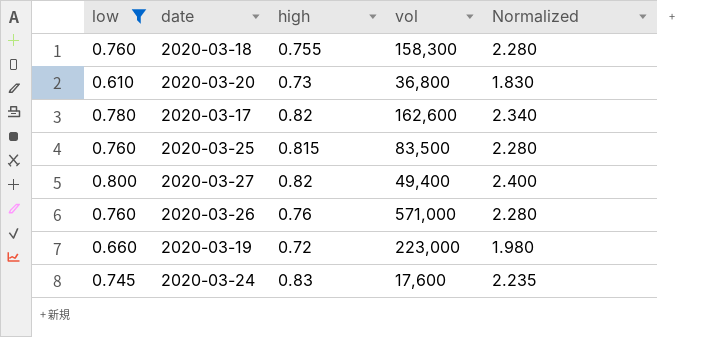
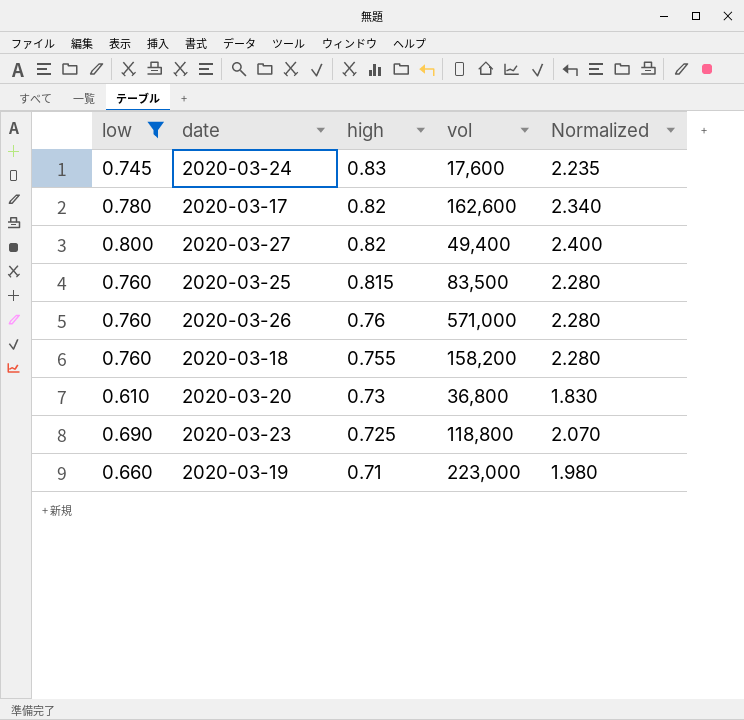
row order: none -> high descending
2020-03-18 | vol: 158,300 -> 158,200
row 2020-03-23: none -> 0.690 | 0.725 | 118,800 | 2.070
2020-03-19 | high: 0.72 -> 0.71

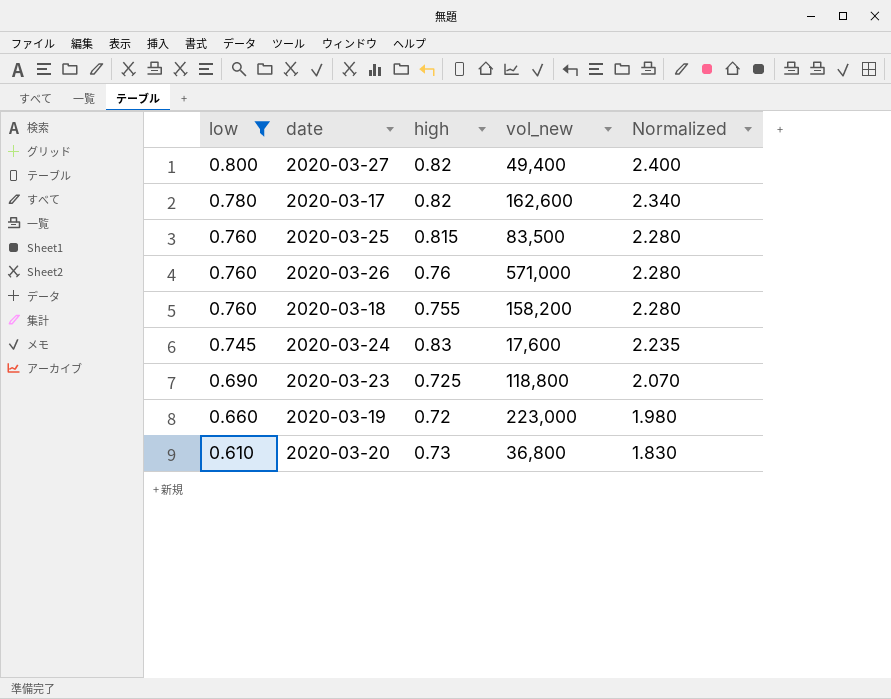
row order: high descending -> low descending
column name: vol -> vol_new
2020-03-19 | high: 0.71 -> 0.72

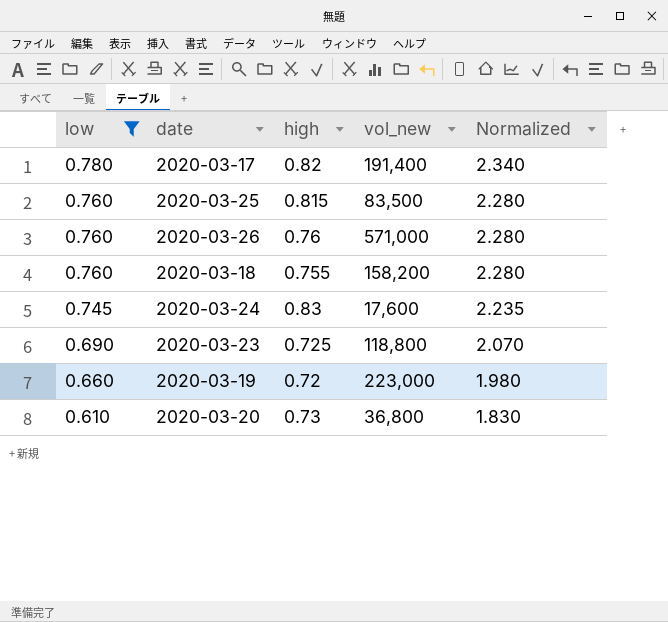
row 2020-03-27: 0.800 | 0.82 | 49,400 | 2.400 -> none
2020-03-17 | vol_new: 162,600 -> 191,400

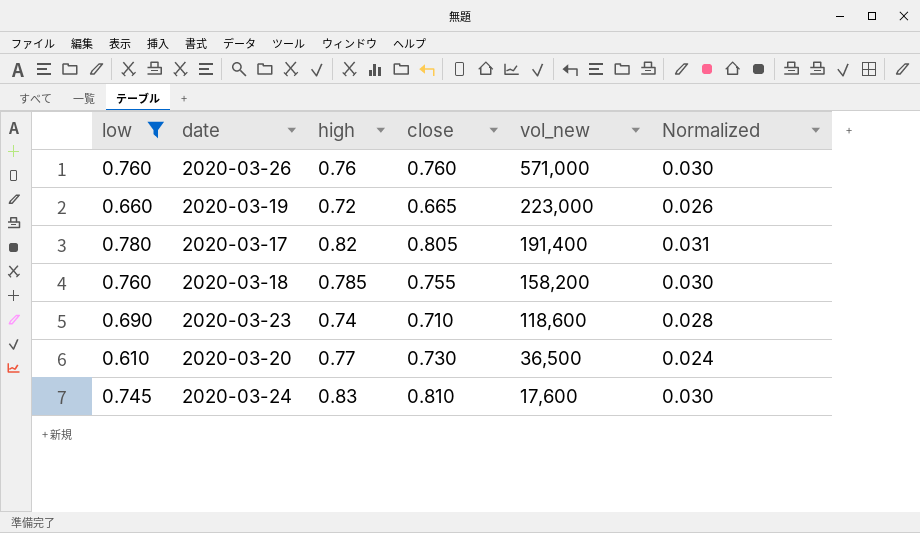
row order: low descending -> vol_new descending
column close | position: none -> 4
column Normalized | formula: [low] * 3 -> [low] * 0.04
row 2020-03-25: 0.760 | 0.815 | 83,500 | 2.280 -> none
2020-03-18 | high: 0.755 -> 0.785
2020-03-23 | high: 0.725 -> 0.74
2020-03-23 | vol_new: 118,800 -> 118,600
2020-03-20 | high: 0.73 -> 0.77
2020-03-20 | vol_new: 36,800 -> 36,500

